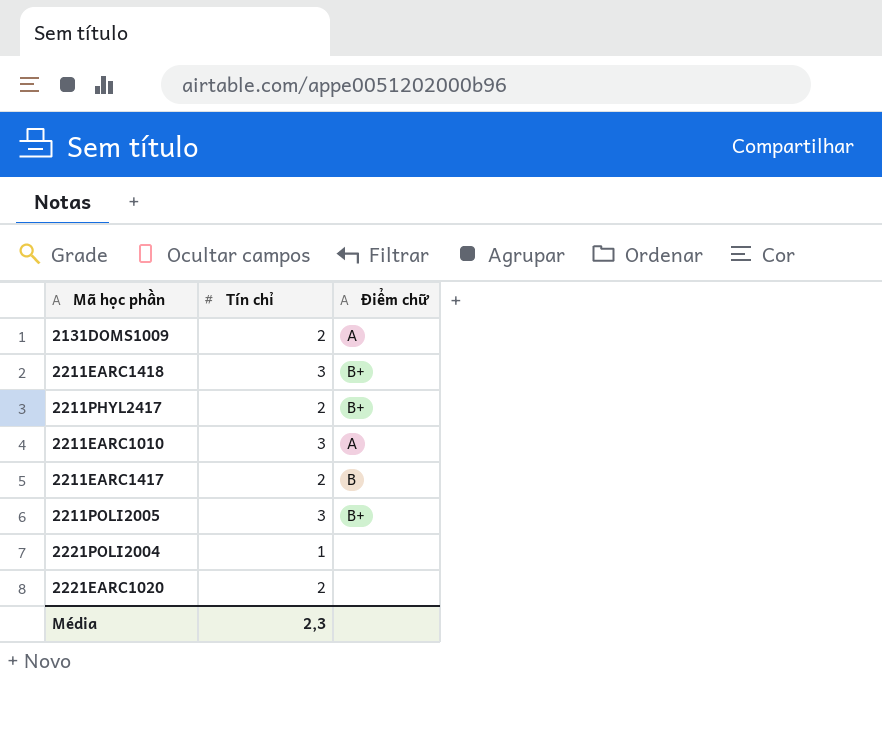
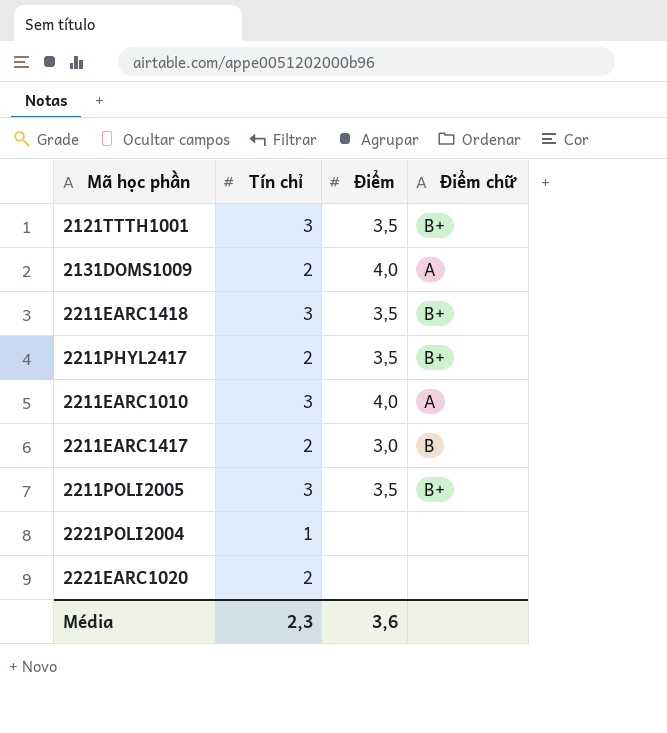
column Điểm | position: none -> 3
row 2121TTTH1001: none -> 3 | 3,5 | B+

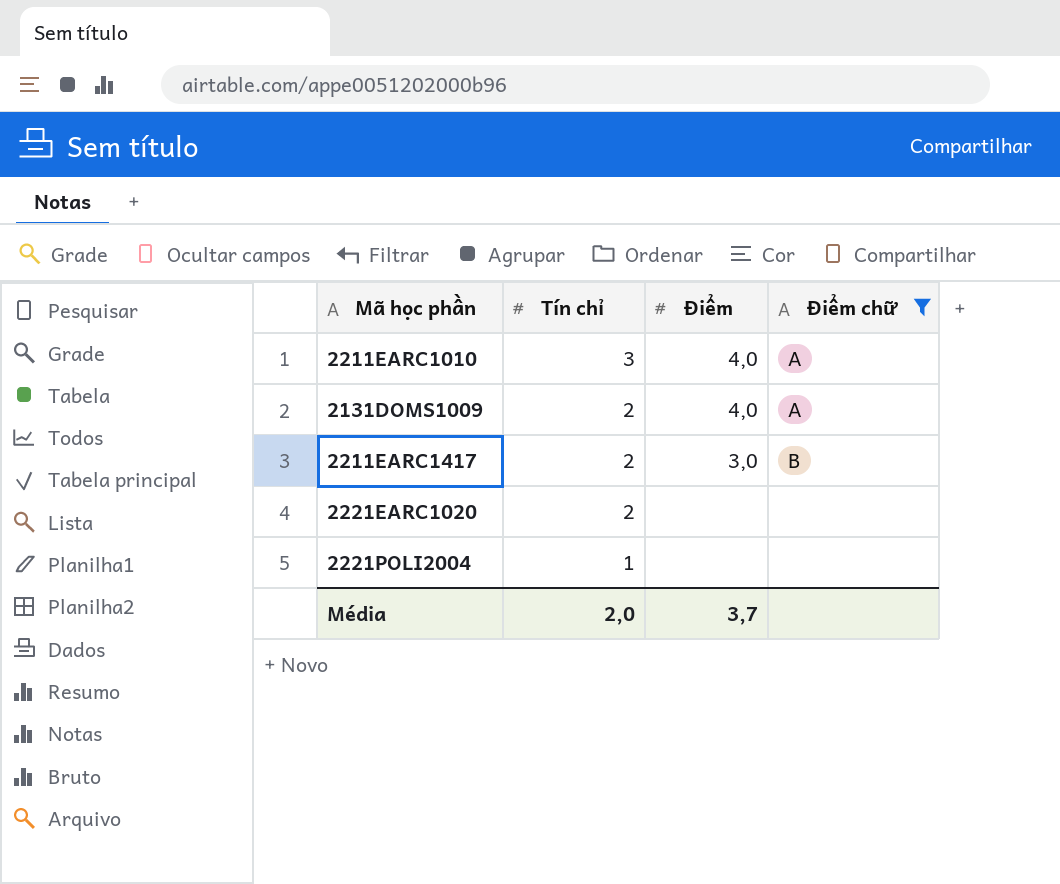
filter: none -> Điểm chữ != B+
row order: none -> Tín chỉ descending
Média | Tín chỉ: 2,3 -> 2,0
Média | Điểm: 3,6 -> 3,7

